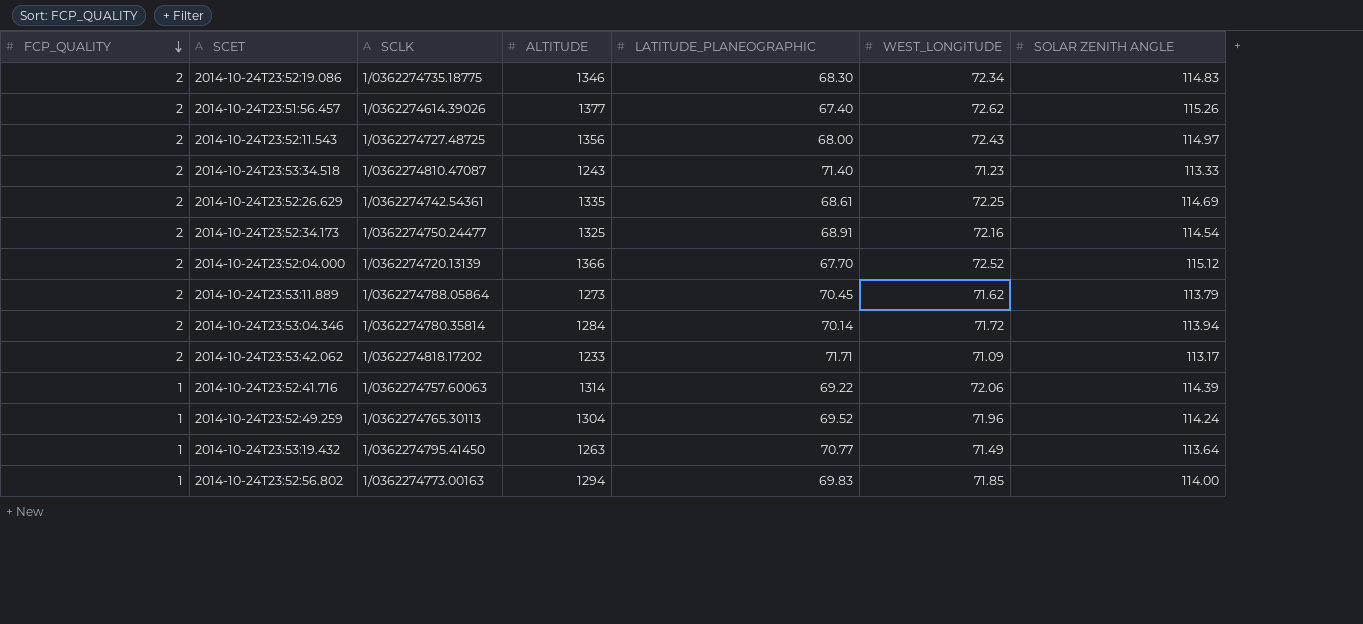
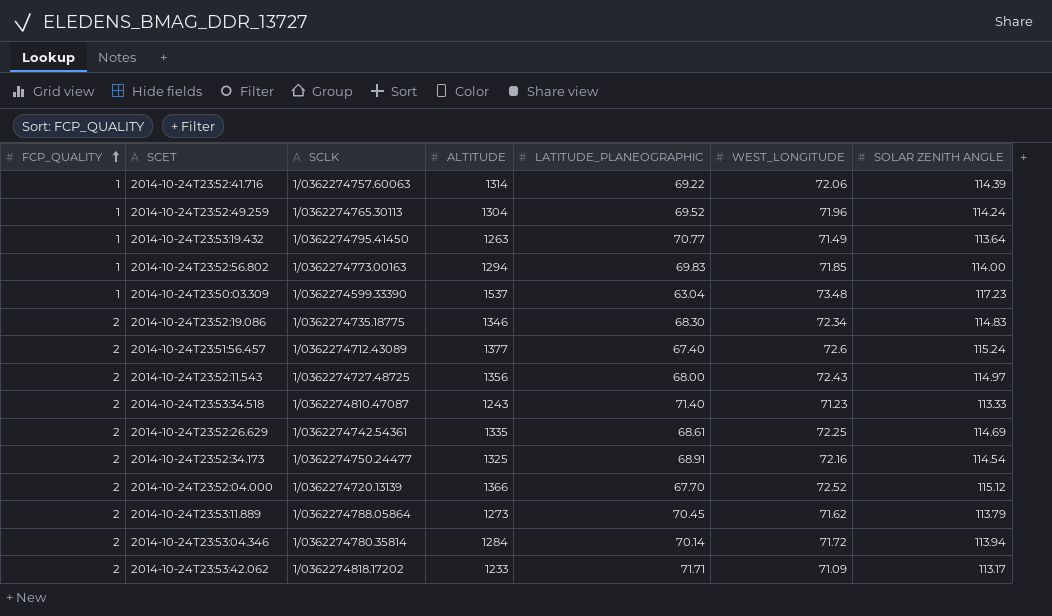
row order: FCP_QUALITY descending -> FCP_QUALITY ascending
row 2014-10-24T23:50:03.309: none -> 1 | 1/0362274599.33390 | 1537 | 63.04 | 73.48 | 117.23
2014-10-24T23:51:56.457 | SCLK: 1/0362274614.39026 -> 1/0362274712.43089
2014-10-24T23:51:56.457 | WEST_LONGITUDE: 72.62 -> 72.6
2014-10-24T23:51:56.457 | SOLAR ZENITH ANGLE: 115.26 -> 115.24

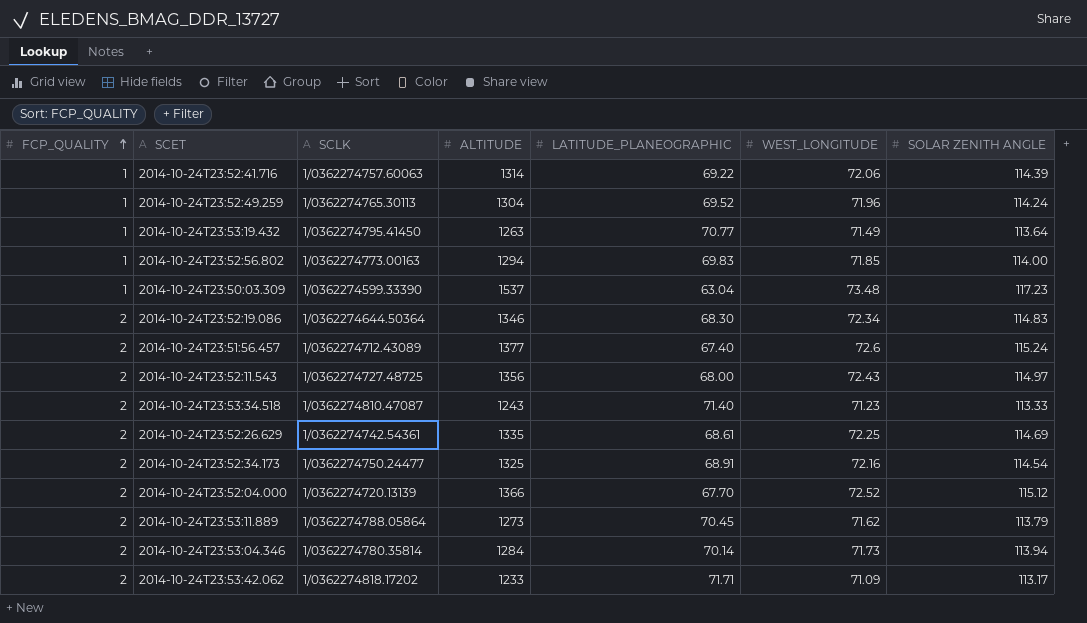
2014-10-24T23:52:19.086 | SCLK: 1/0362274735.18775 -> 1/0362274644.50364
2014-10-24T23:53:04.346 | WEST_LONGITUDE: 71.72 -> 71.73

